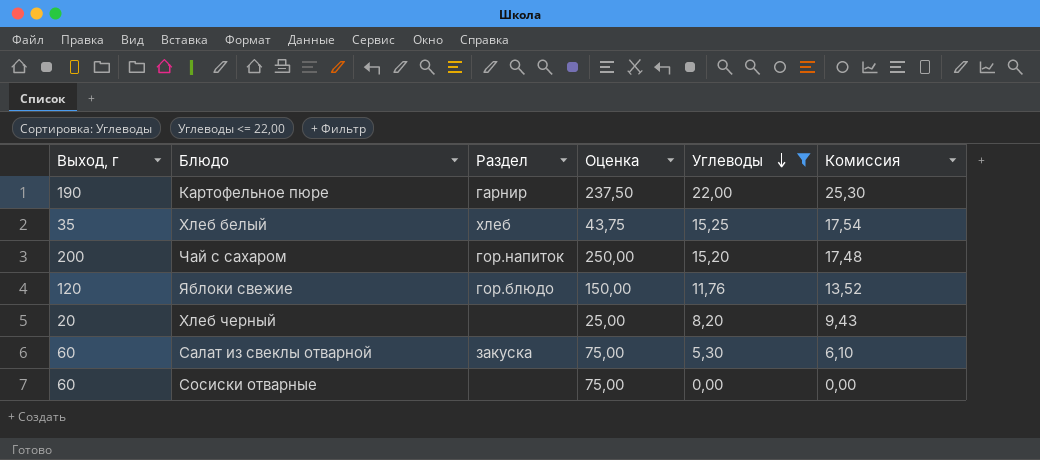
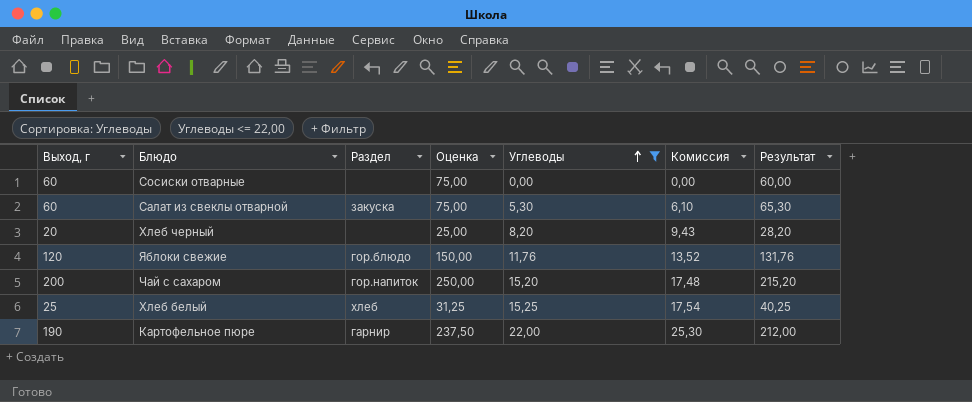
row order: Углеводы descending -> Углеводы ascending
column Результат | formula: none -> [Выход, г] + [Углеводы]
Хлеб белый | Выход, г: 35 -> 25
Хлеб белый | Оценка: 43,75 -> 31,25

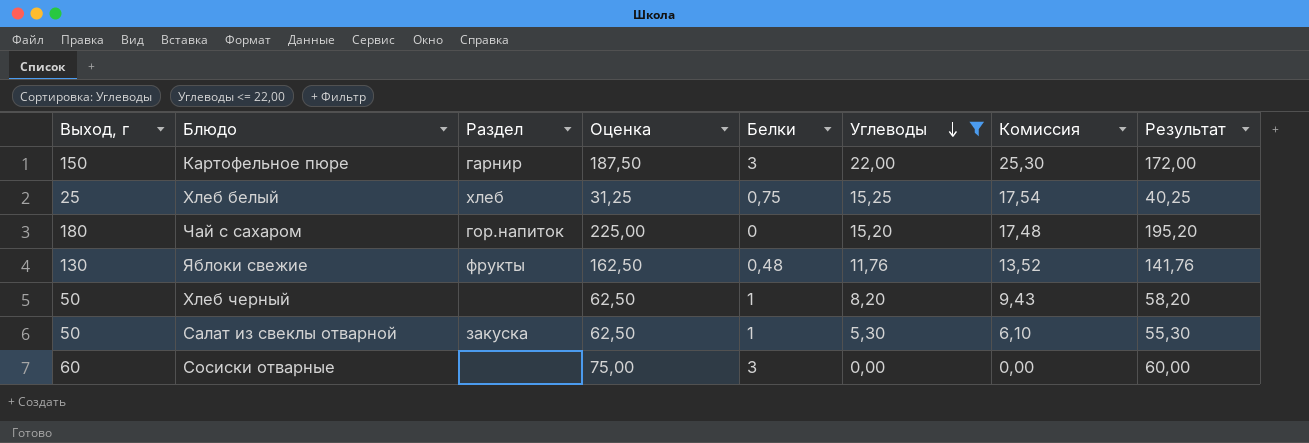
row order: Углеводы ascending -> Углеводы descending
column Белки | position: none -> 5
Картофельное пюре | Выход, г: 190 -> 150
Картофельное пюре | Оценка: 237,50 -> 187,50
Картофельное пюре | Результат: 212,00 -> 172,00
Чай с сахаром | Выход, г: 200 -> 180
Чай с сахаром | Оценка: 250,00 -> 225,00
Чай с сахаром | Результат: 215,20 -> 195,20
Яблоки свежие | Выход, г: 120 -> 130
Яблоки свежие | Раздел: гор.блюдо -> фрукты
Яблоки свежие | Оценка: 150,00 -> 162,50
Яблоки свежие | Результат: 131,76 -> 141,76
Хлеб черный | Выход, г: 20 -> 50
Хлеб черный | Оценка: 25,00 -> 62,50
Хлеб черный | Результат: 28,20 -> 58,20
Салат из свеклы отварной | Выход, г: 60 -> 50
Салат из свеклы отварной | Оценка: 75,00 -> 62,50
Салат из свеклы отварной | Результат: 65,30 -> 55,30

